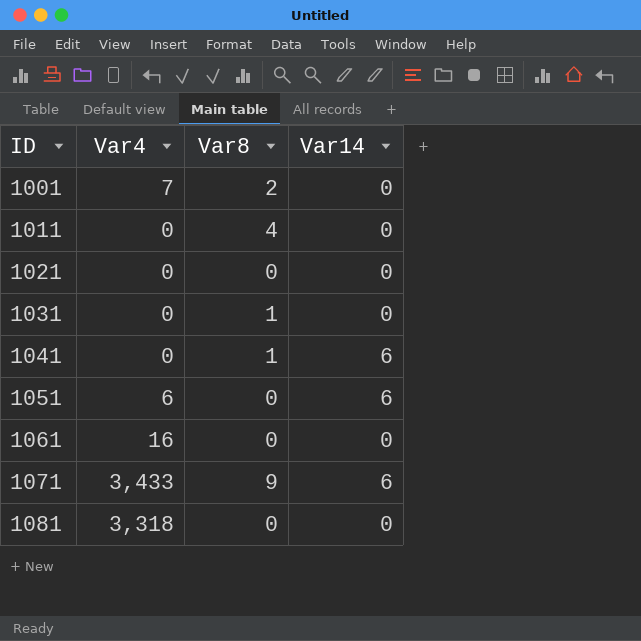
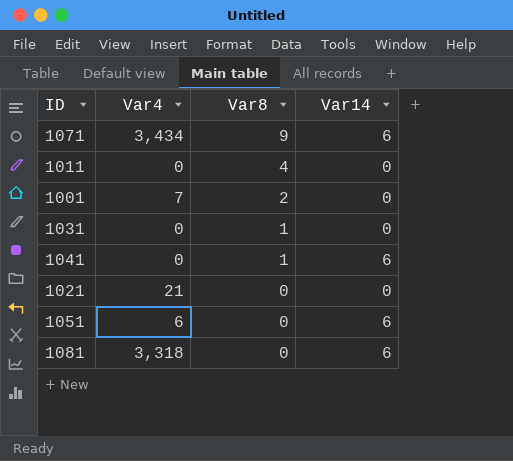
row order: ID ascending -> Var8 descending
row 1061: 16 | 0 | 0 -> none
1071 | Var4: 3,433 -> 3,434
1021 | Var4: 0 -> 21
1081 | Var14: 0 -> 6

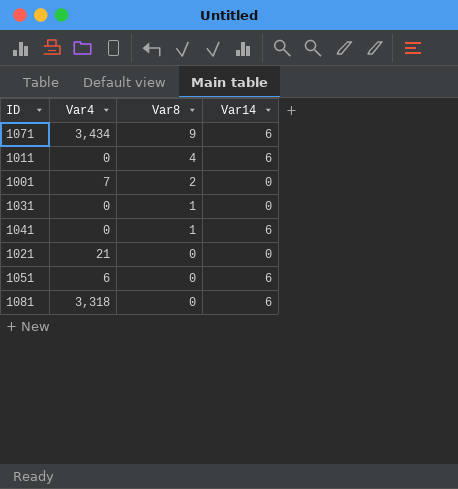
1011 | Var14: 0 -> 6

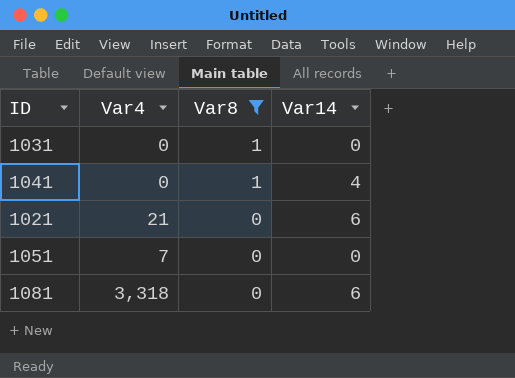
filter: none -> Var8 <= 1
1041 | Var14: 6 -> 4
1021 | Var14: 0 -> 6
1051 | Var4: 6 -> 7
1051 | Var14: 6 -> 0

